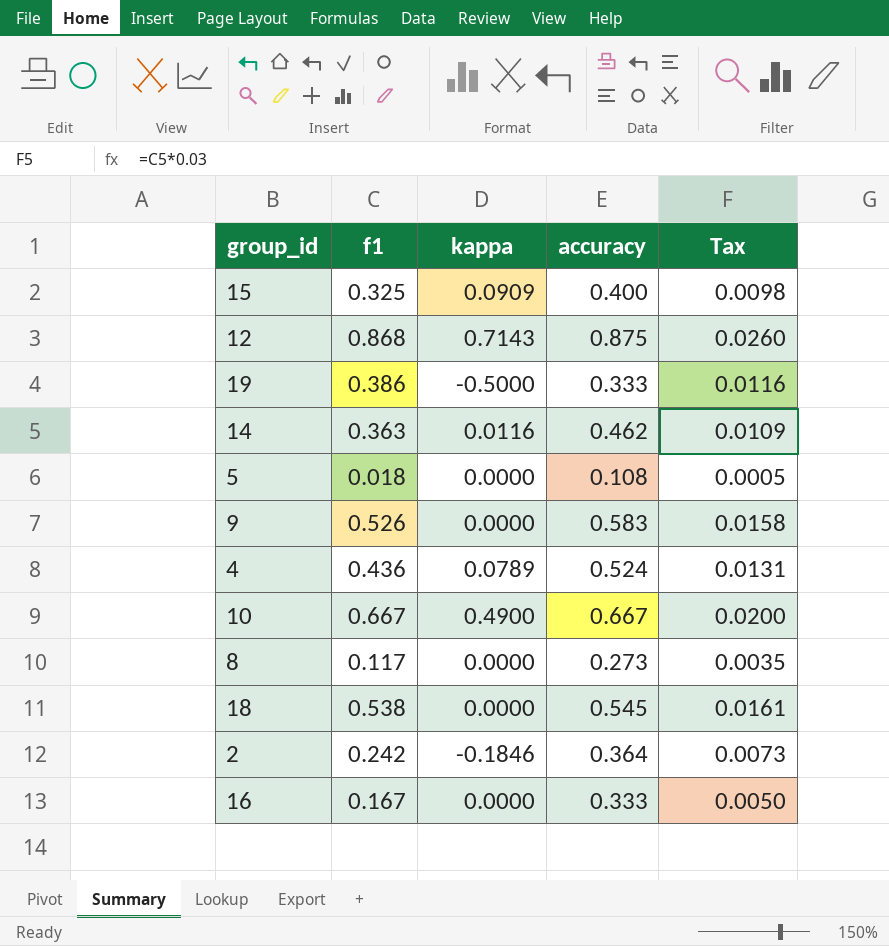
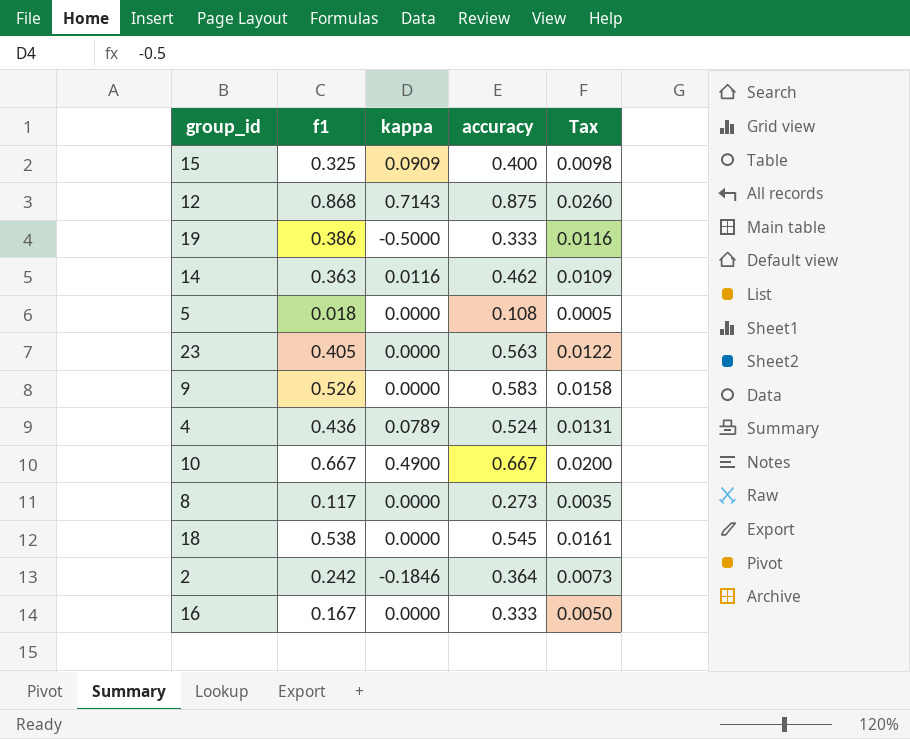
row 23: none -> 0.405 | 0.0000 | 0.563 | 0.0122

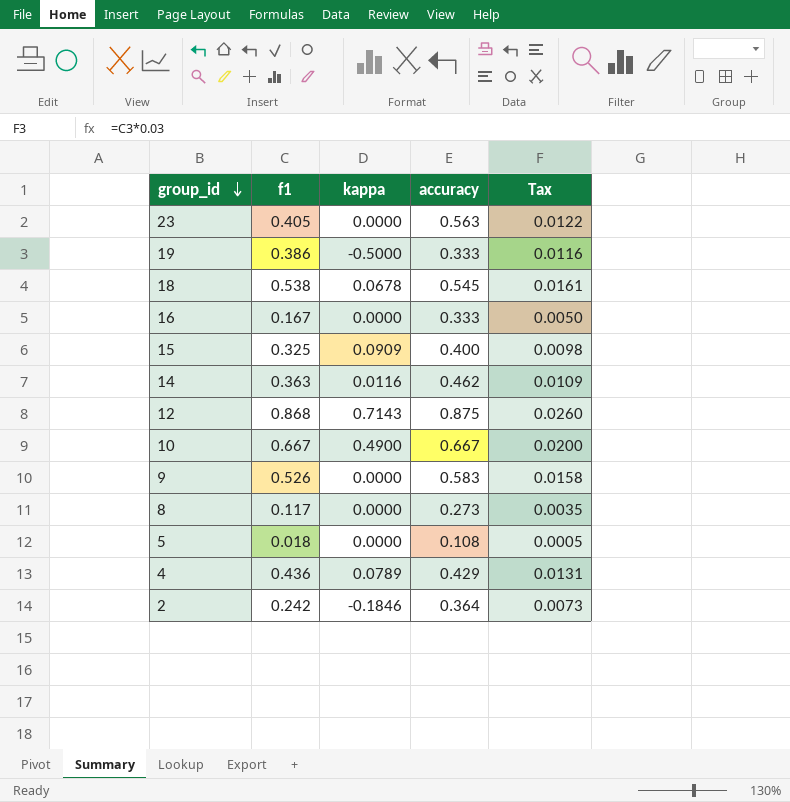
row order: none -> group_id descending
18 | kappa: 0.0000 -> 0.0678
4 | accuracy: 0.524 -> 0.429

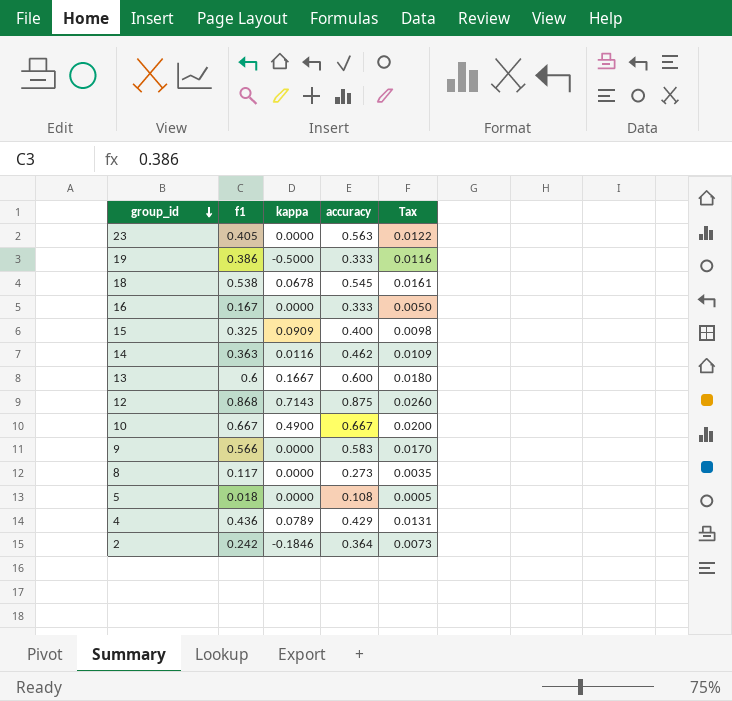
row 13: none -> 0.6 | 0.1667 | 0.600 | 0.0180
9 | f1: 0.526 -> 0.566
9 | Tax: 0.0158 -> 0.0170

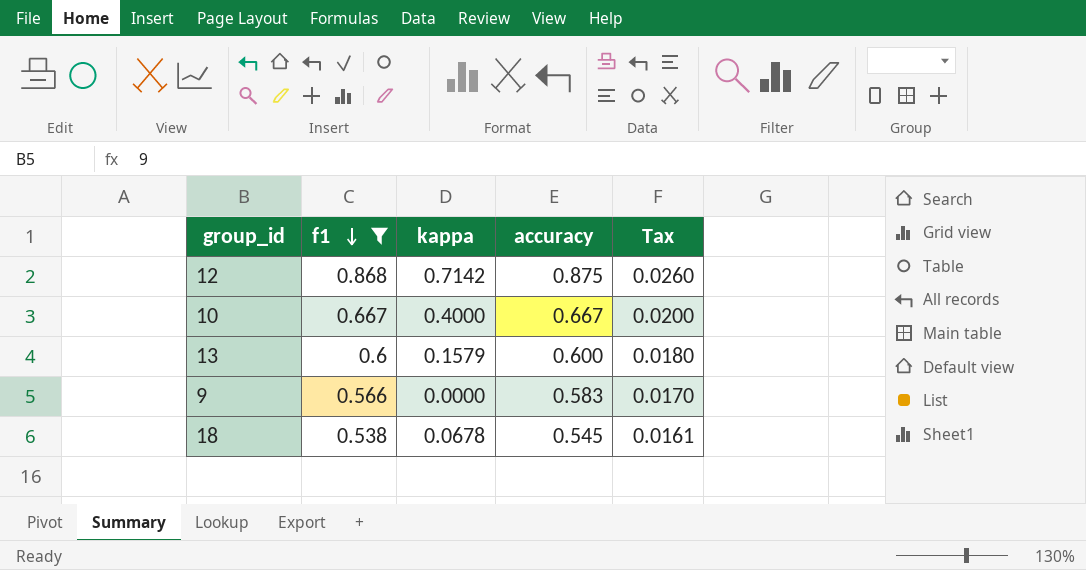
filter: none -> f1 >= 0.538
row order: group_id descending -> f1 descending
12 | kappa: 0.7143 -> 0.7142
10 | kappa: 0.4900 -> 0.4000
13 | kappa: 0.1667 -> 0.1579

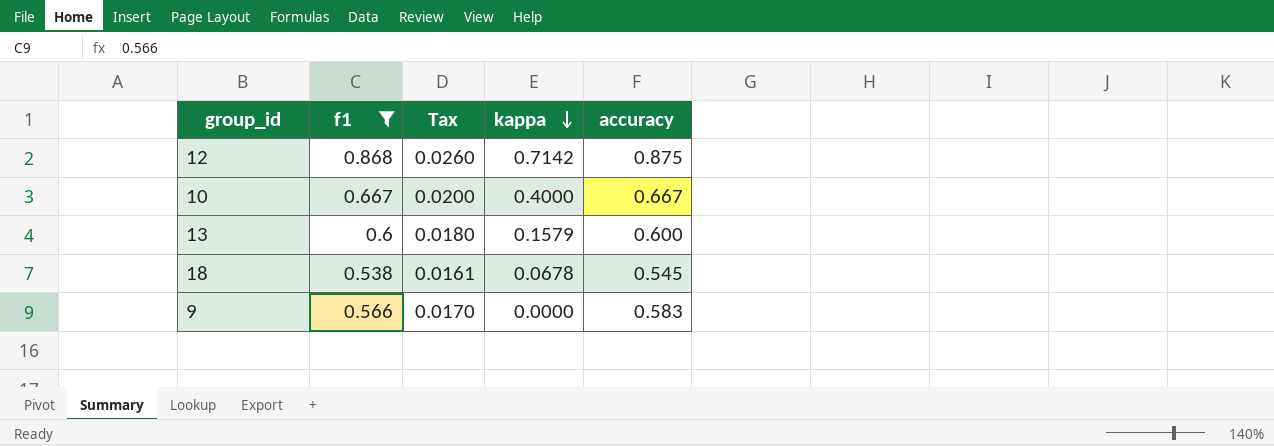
row order: f1 descending -> kappa descending
column Tax | position: 5 -> 3

